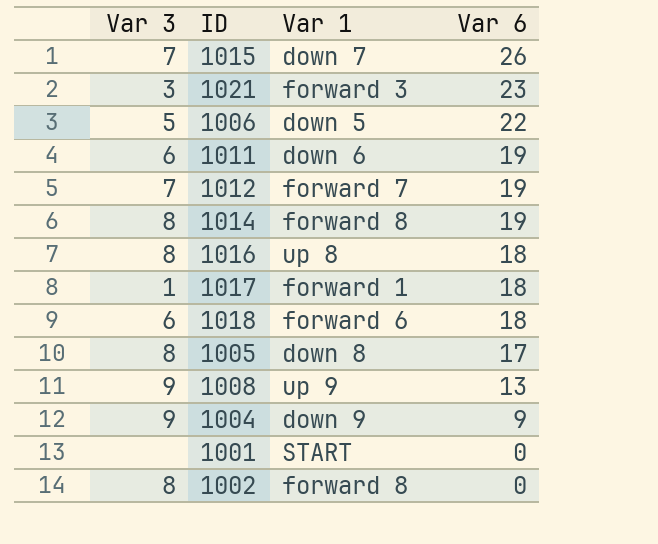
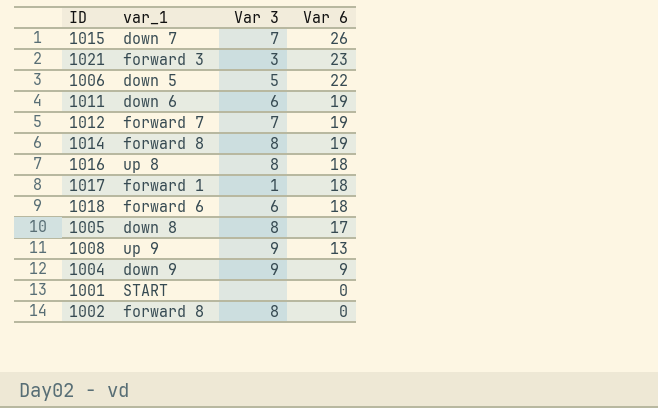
column name: Var 1 -> var_1
column Var 3 | position: 1 -> 3

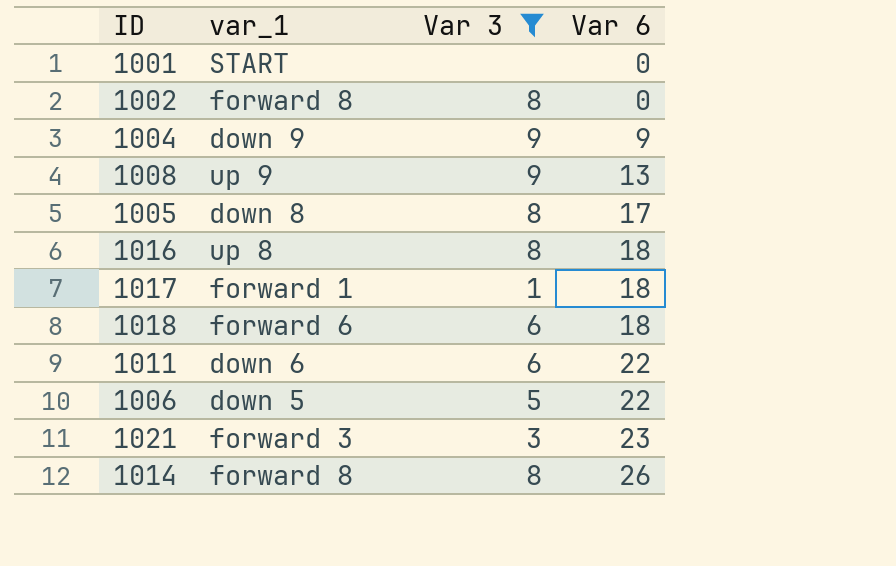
filter: none -> Var 3 != 7
row order: Var 6 descending -> Var 6 ascending
1011 | Var 6: 19 -> 22
1014 | Var 6: 19 -> 26

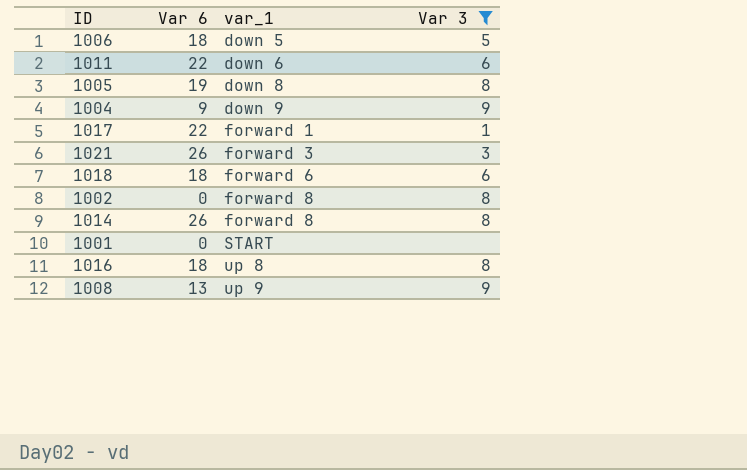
row order: Var 6 ascending -> var_1 ascending
column Var 6 | position: 4 -> 2
1006 | Var 6: 22 -> 18
1005 | Var 6: 17 -> 19
1017 | Var 6: 18 -> 22
1021 | Var 6: 23 -> 26

